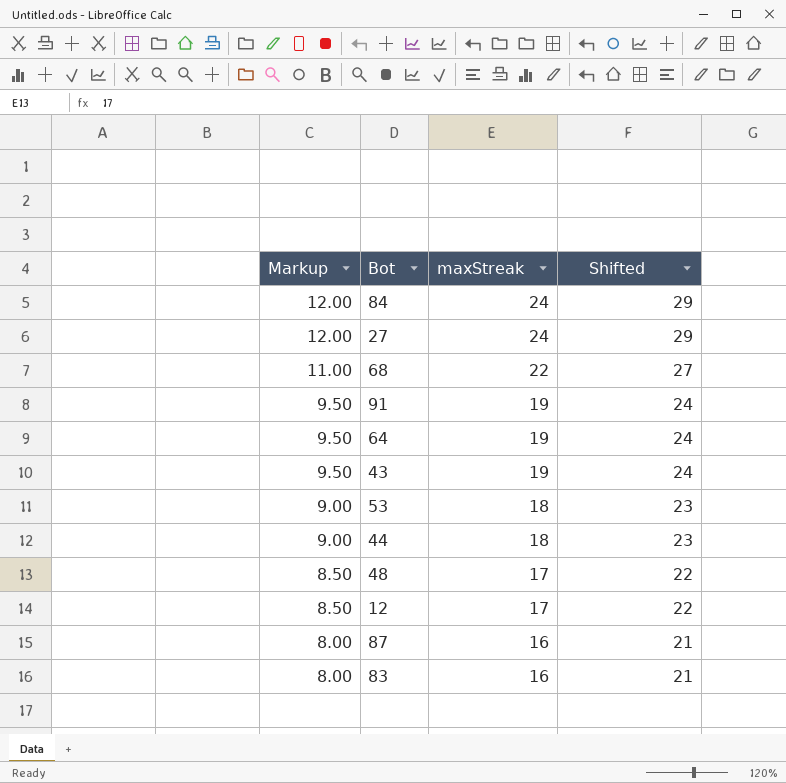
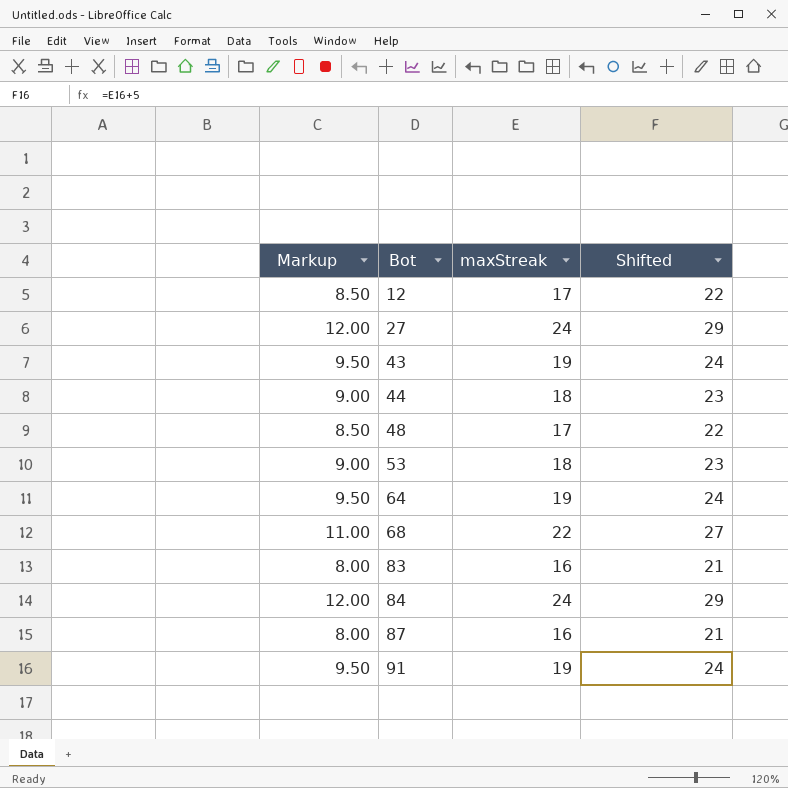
row order: Markup descending -> Bot ascending

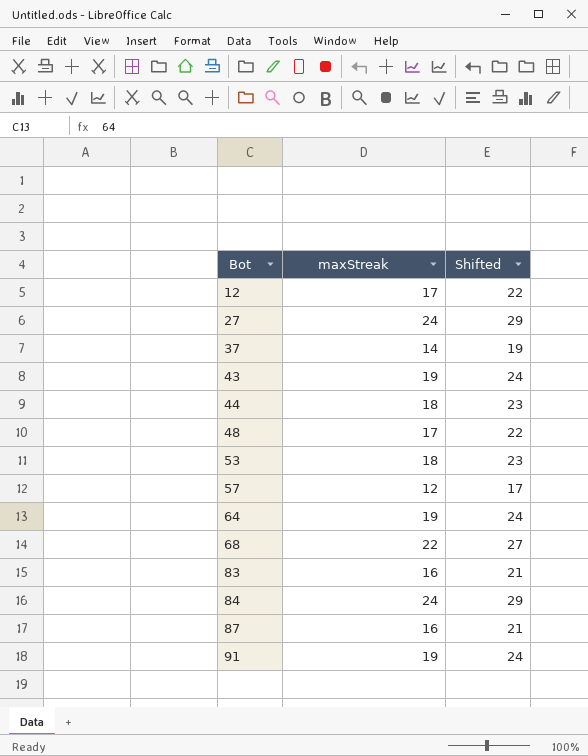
column Markup | formula: [maxStreak] * 0.5 -> none
row 37: none -> 14 | 19
row 57: none -> 12 | 17

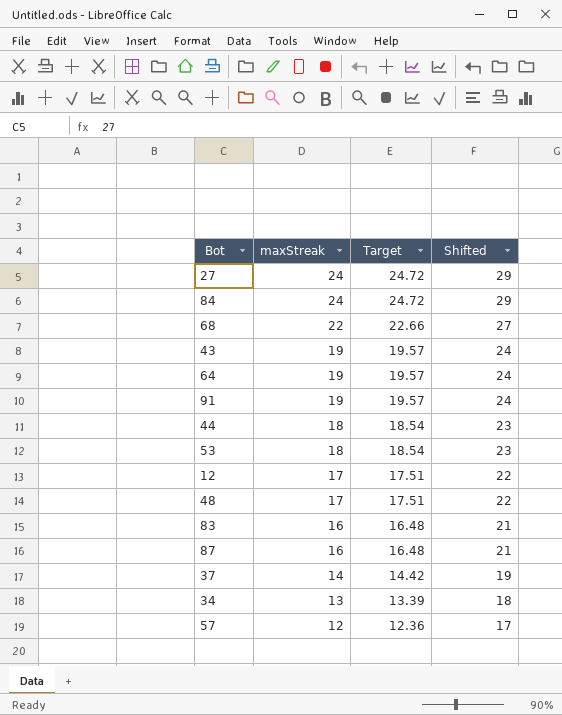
row order: Bot ascending -> maxStreak descending
column Target | formula: none -> [maxStreak] * 1.03
row 34: none -> 13 | 13.39 | 18

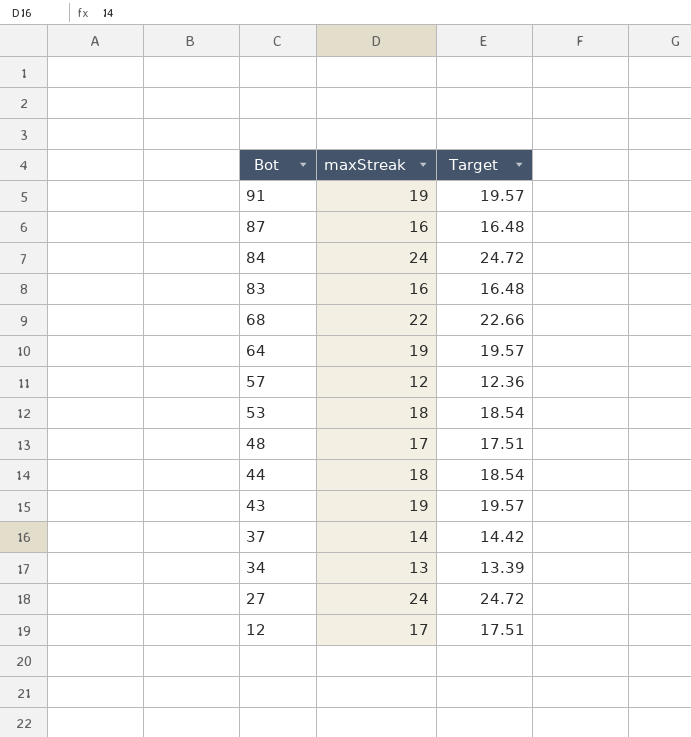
row order: maxStreak descending -> Bot descending
column Shifted | formula: [maxStreak] + 5 -> none

